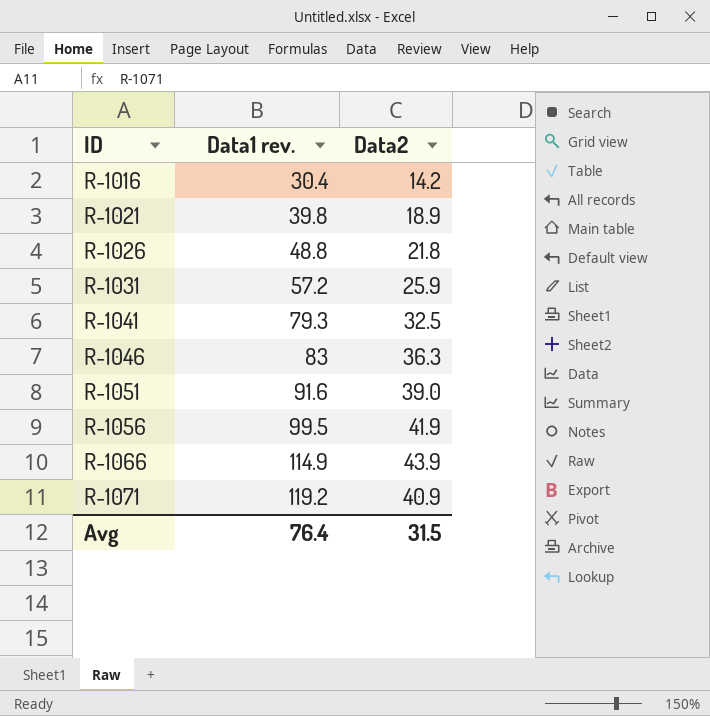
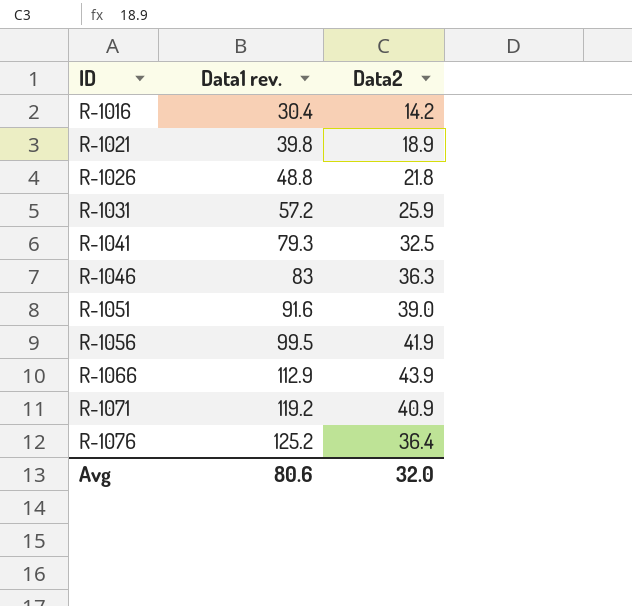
R-1066 | Data1 rev.: 114.9 -> 112.9
row R-1076: none -> 125.2 | 36.4
Avg | Data1 rev.: 76.4 -> 80.6
Avg | Data2: 31.5 -> 32.0

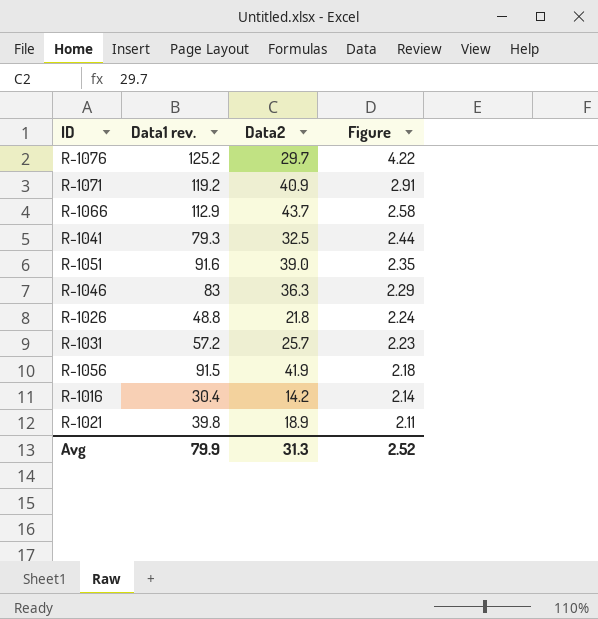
row order: ID ascending -> Figure descending
column Figure | formula: none -> [Data1 rev.] / [Data2]
R-1076 | Data2: 36.4 -> 29.7
R-1066 | Data2: 43.9 -> 43.7
R-1031 | Data2: 25.9 -> 25.7
R-1056 | Data1 rev.: 99.5 -> 91.5
Avg | Data1 rev.: 80.6 -> 79.9
Avg | Data2: 32.0 -> 31.3

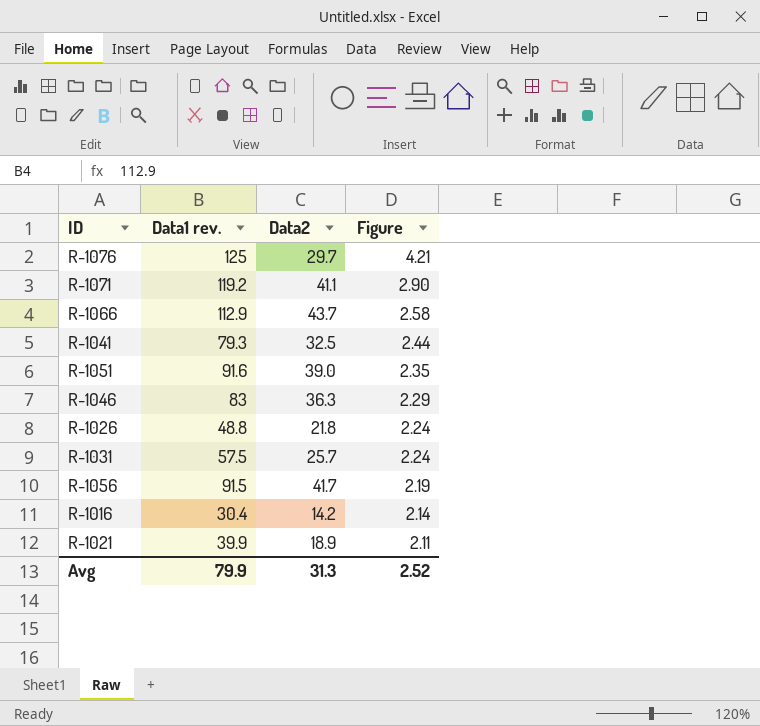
R-1076 | Data1 rev.: 125.2 -> 125
R-1076 | Figure: 4.22 -> 4.21
R-1071 | Data2: 40.9 -> 41.1
R-1071 | Figure: 2.91 -> 2.90
R-1031 | Data1 rev.: 57.2 -> 57.5
R-1031 | Figure: 2.23 -> 2.24
R-1056 | Data2: 41.9 -> 41.7
R-1056 | Figure: 2.18 -> 2.19
R-1021 | Data1 rev.: 39.8 -> 39.9

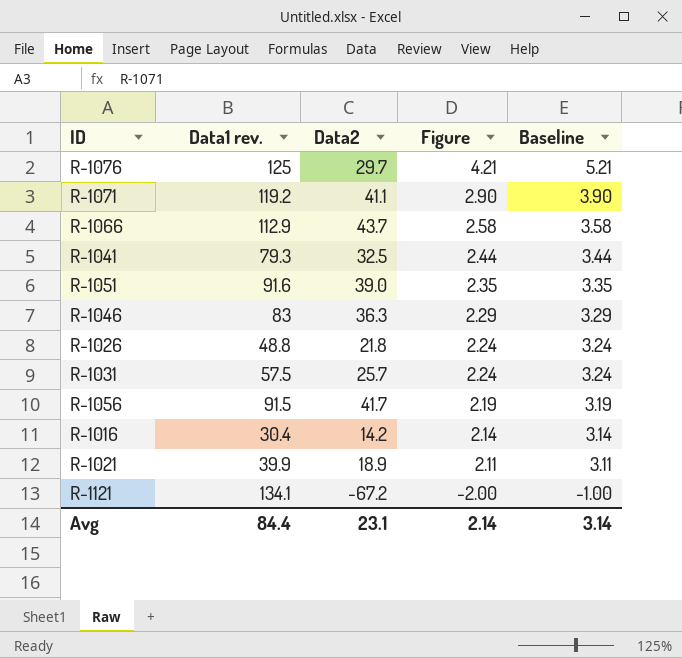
column Baseline | formula: none -> [Figure] + 1
row R-1121: none -> 134.1 | -67.2 | -2.00 | -1.00
Avg | Data1 rev.: 79.9 -> 84.4
Avg | Data2: 31.3 -> 23.1
Avg | Figure: 2.52 -> 2.14

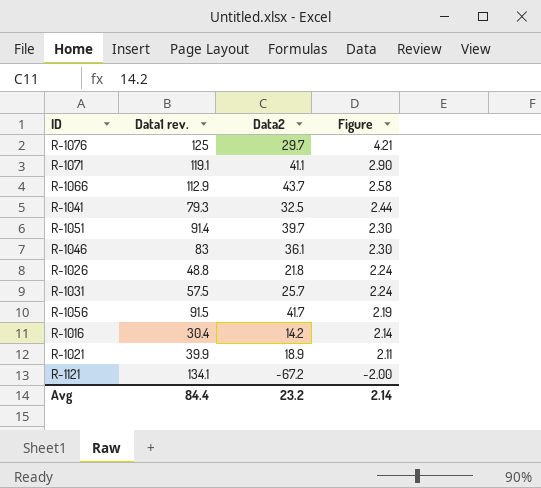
column Baseline | formula: [Figure] + 1 -> none
R-1071 | Data1 rev.: 119.2 -> 119.1
R-1051 | Data1 rev.: 91.6 -> 91.4
R-1051 | Data2: 39.0 -> 39.7
R-1051 | Figure: 2.35 -> 2.30
R-1046 | Data2: 36.3 -> 36.1
R-1046 | Figure: 2.29 -> 2.30
Avg | Data2: 23.1 -> 23.2

